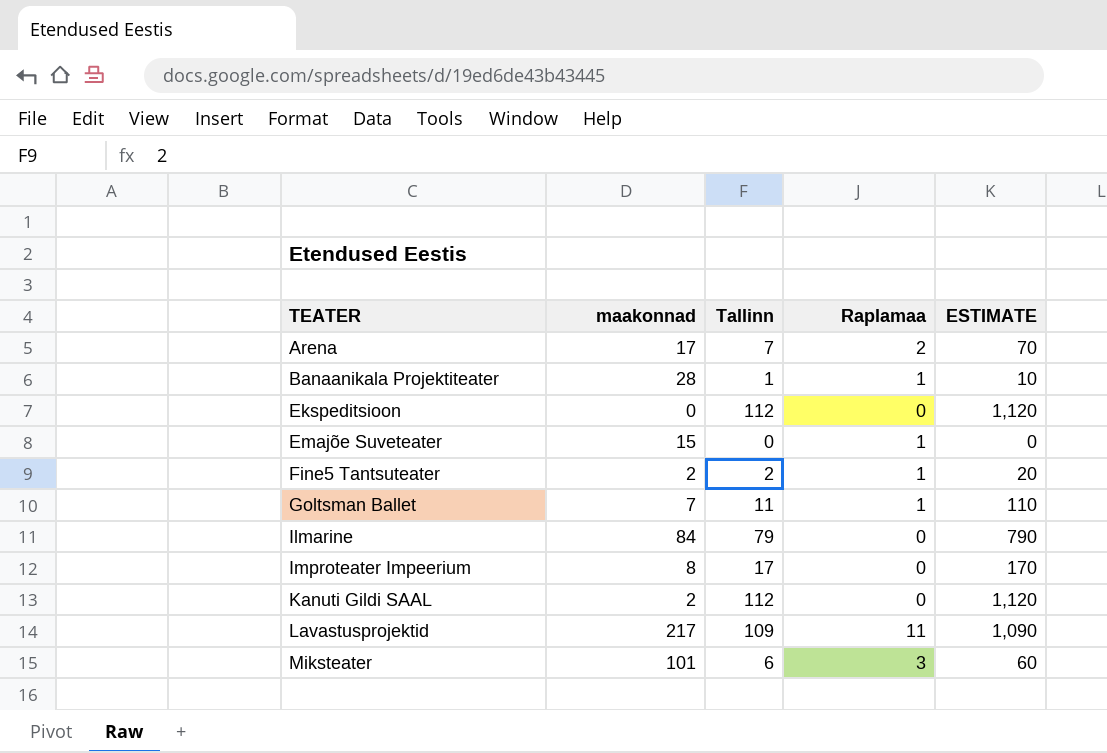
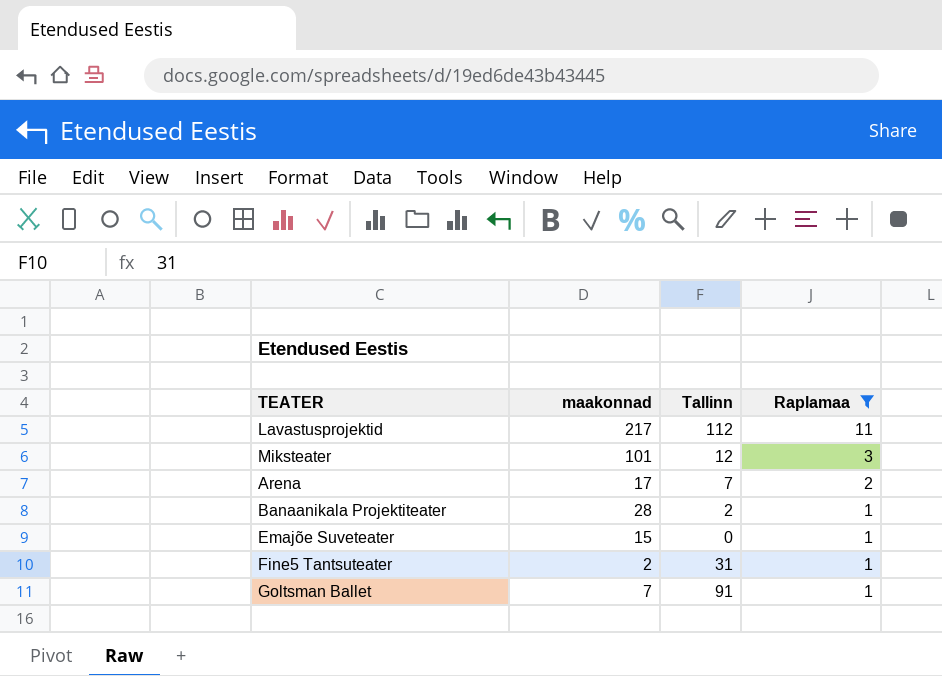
filter: none -> Raplamaa != 0
row order: TEATER ascending -> Raplamaa descending
column ESTIMATE | formula: [Tallinn] * 10 -> none
Lavastusprojektid | Tallinn: 109 -> 112
Miksteater | Tallinn: 6 -> 12
Banaanikala Projektiteater | Tallinn: 1 -> 2
Fine5 Tantsuteater | Tallinn: 2 -> 31
Goltsman Ballet | Tallinn: 11 -> 91

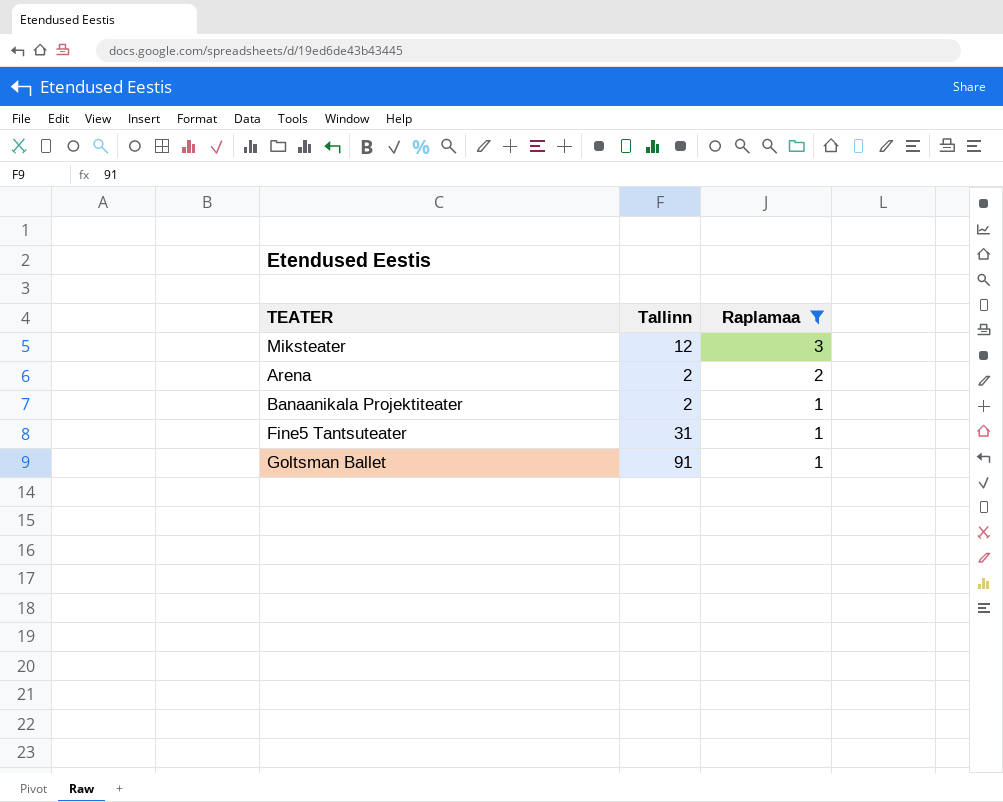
column maakonnad | position: 2 -> none
row Lavastusprojektid: 217 | 112 | 11 -> none
row Emajõe Suveteater: 15 | 0 | 1 -> none
Arena | Tallinn: 7 -> 2

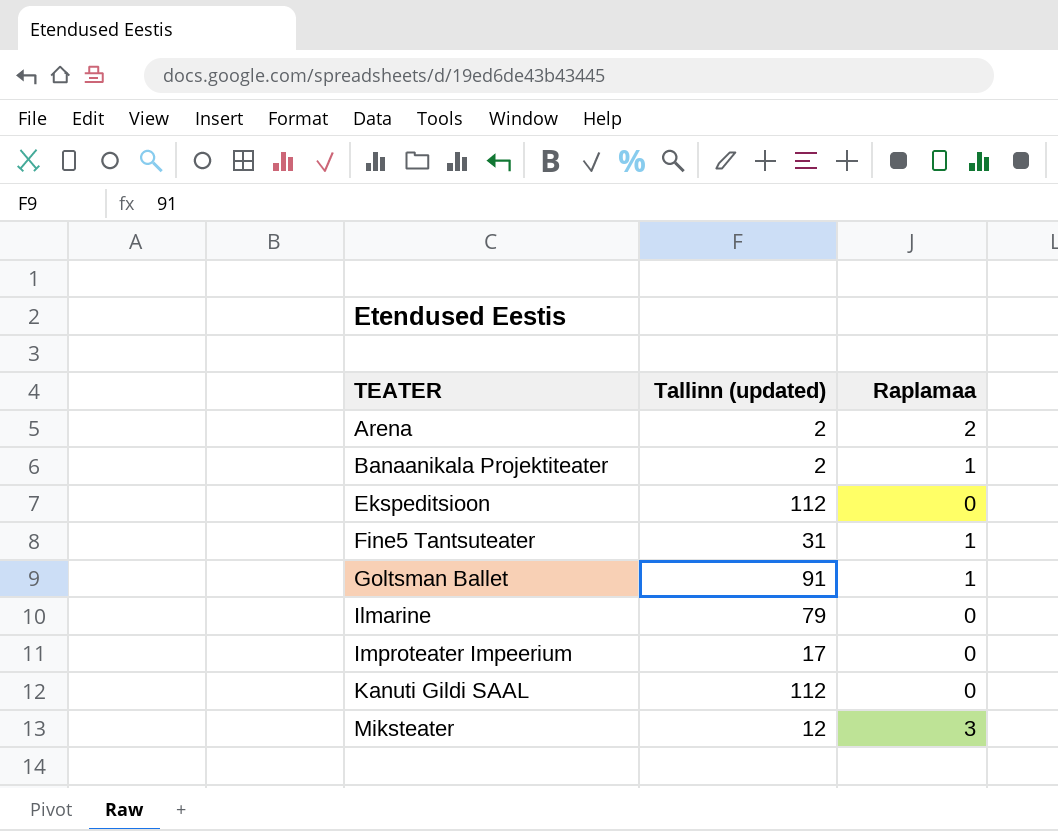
filter: Raplamaa != 0 -> none
row order: Raplamaa descending -> TEATER ascending
column name: Tallinn -> Tallinn (updated)

